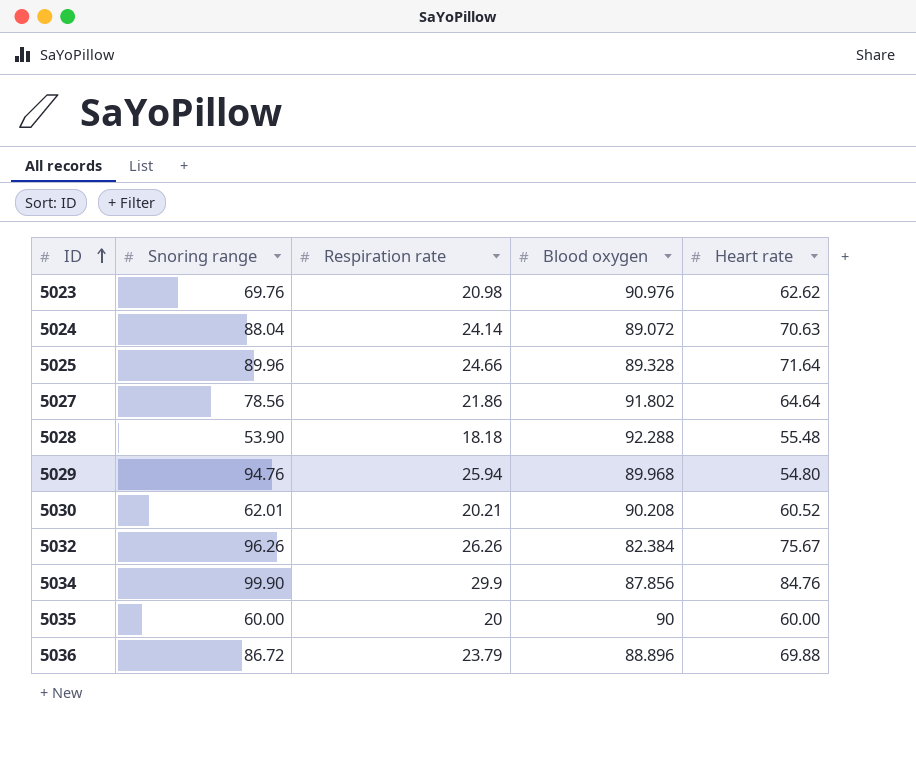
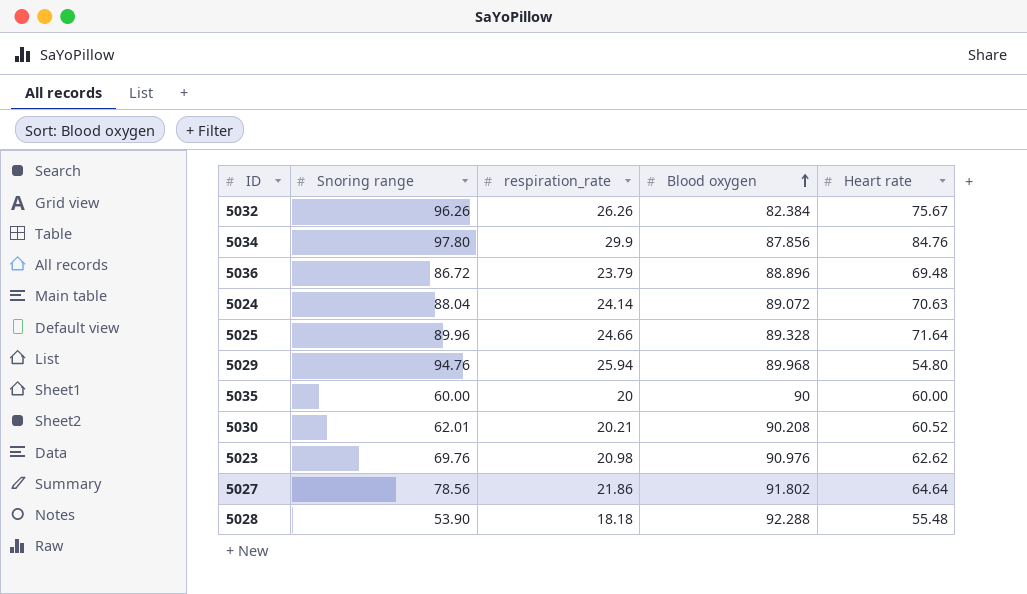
row order: ID ascending -> Blood oxygen ascending
column name: Respiration rate -> respiration_rate
5034 | Snoring range: 99.90 -> 97.80
5036 | Heart rate: 69.88 -> 69.48

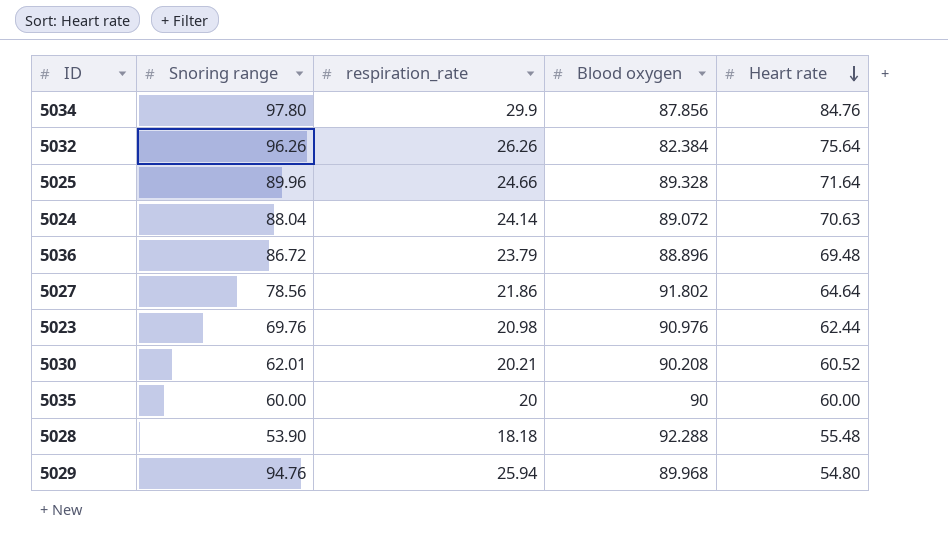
row order: Blood oxygen ascending -> Heart rate descending
5032 | Heart rate: 75.67 -> 75.64
5023 | Heart rate: 62.62 -> 62.44

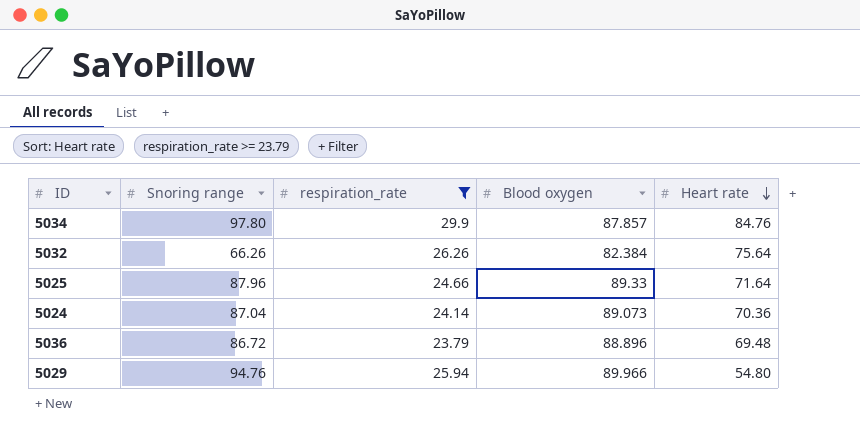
filter: none -> respiration_rate >= 23.79
5034 | Blood oxygen: 87.856 -> 87.857
5032 | Snoring range: 96.26 -> 66.26
5025 | Snoring range: 89.96 -> 87.96
5025 | Blood oxygen: 89.328 -> 89.33
5024 | Snoring range: 88.04 -> 87.04
5024 | Blood oxygen: 89.072 -> 89.073
5024 | Heart rate: 70.63 -> 70.36
5029 | Blood oxygen: 89.968 -> 89.966

